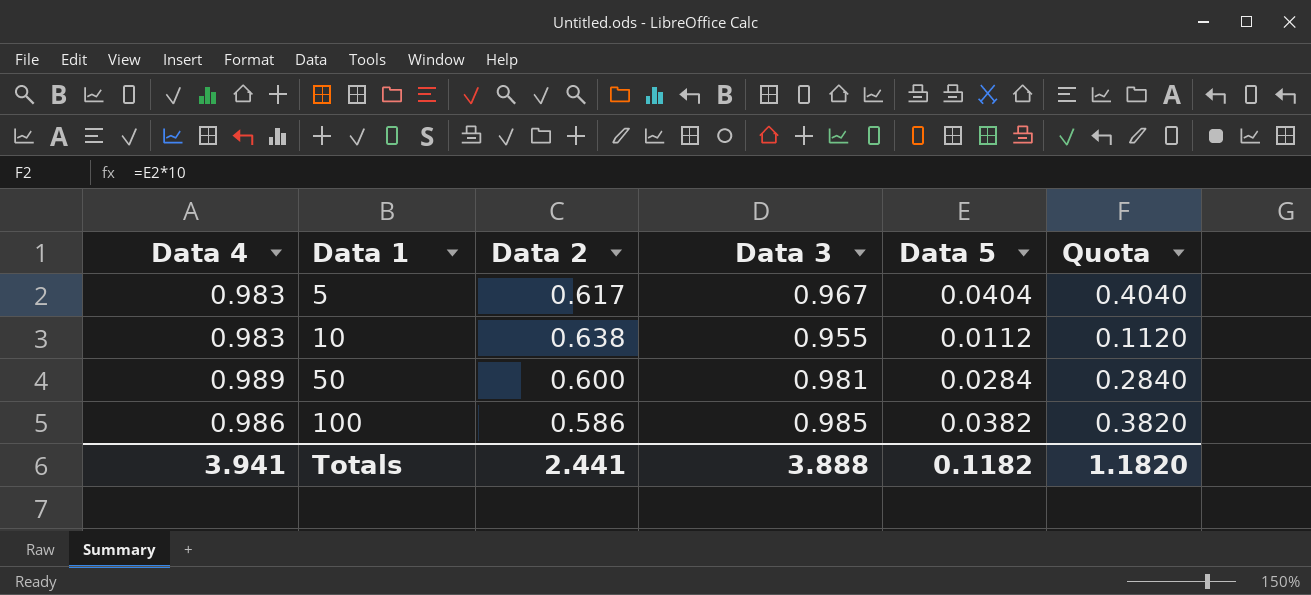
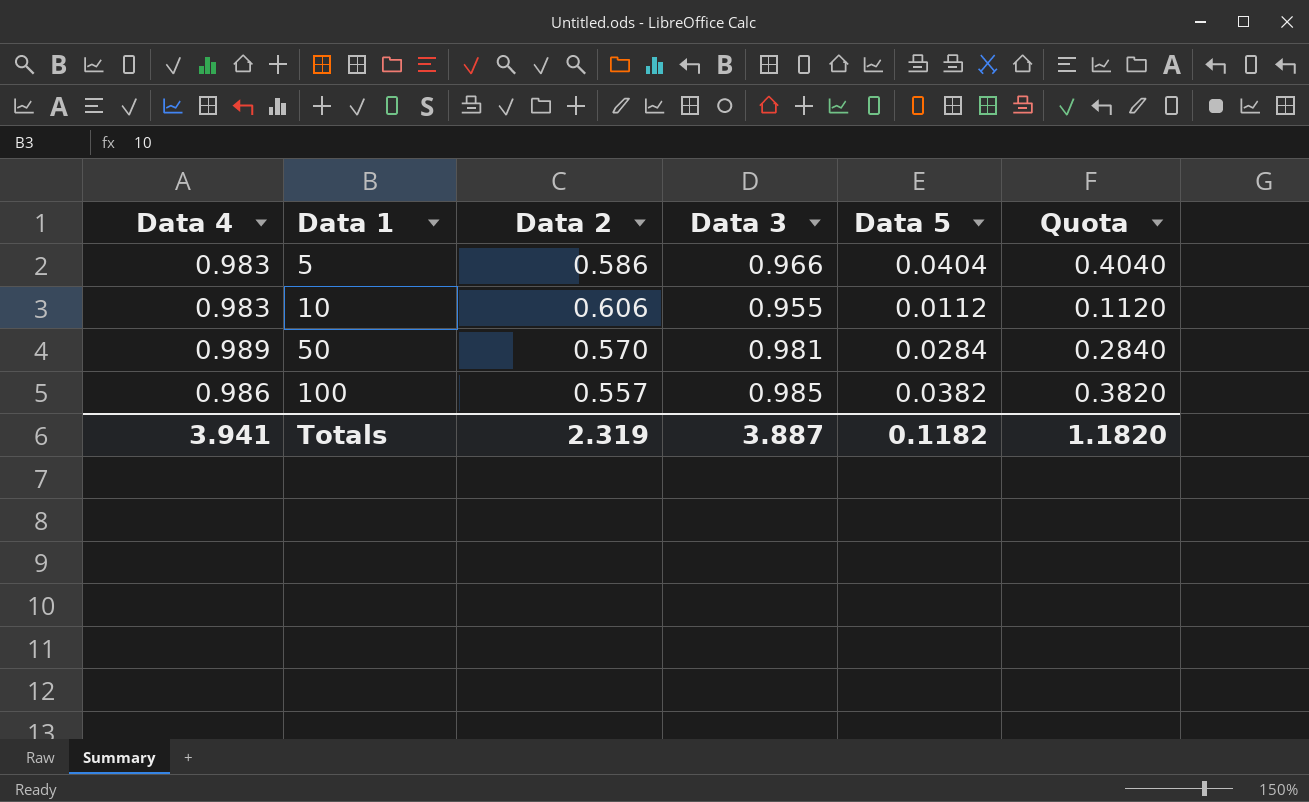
5 | Data 2: 0.617 -> 0.586
5 | Data 3: 0.967 -> 0.966
10 | Data 2: 0.638 -> 0.606
50 | Data 2: 0.600 -> 0.570
100 | Data 2: 0.586 -> 0.557
Totals | Data 2: 2.441 -> 2.319
Totals | Data 3: 3.888 -> 3.887

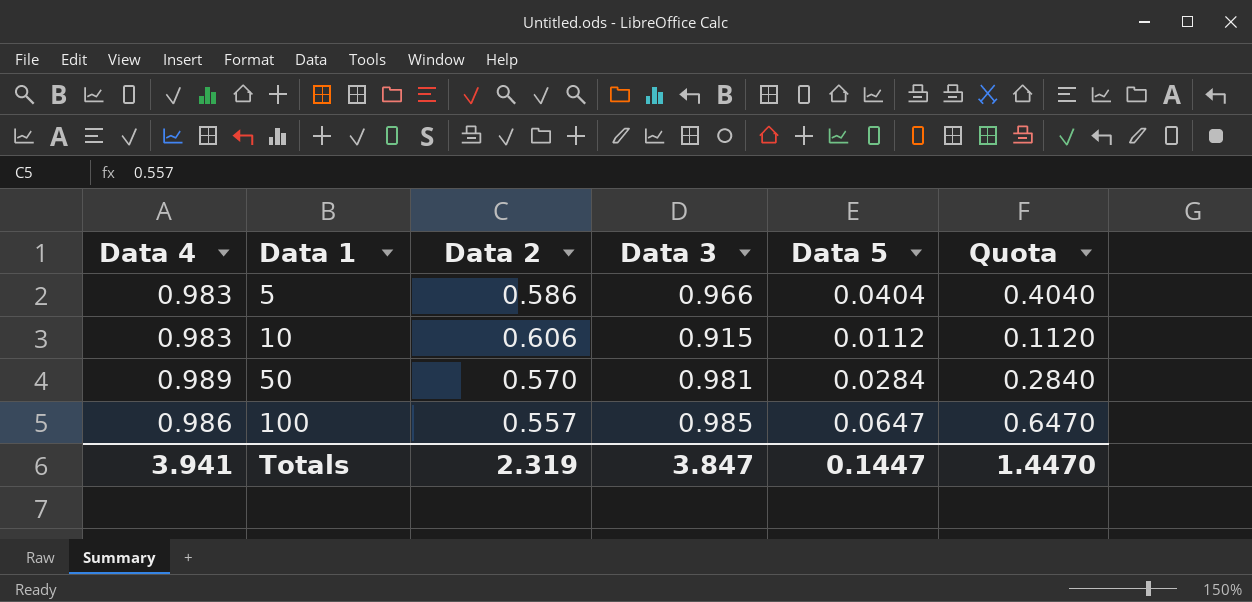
10 | Data 3: 0.955 -> 0.915
100 | Data 5: 0.0382 -> 0.0647
100 | Quota: 0.3820 -> 0.6470
Totals | Data 3: 3.887 -> 3.847
Totals | Data 5: 0.1182 -> 0.1447
Totals | Quota: 1.1820 -> 1.4470

